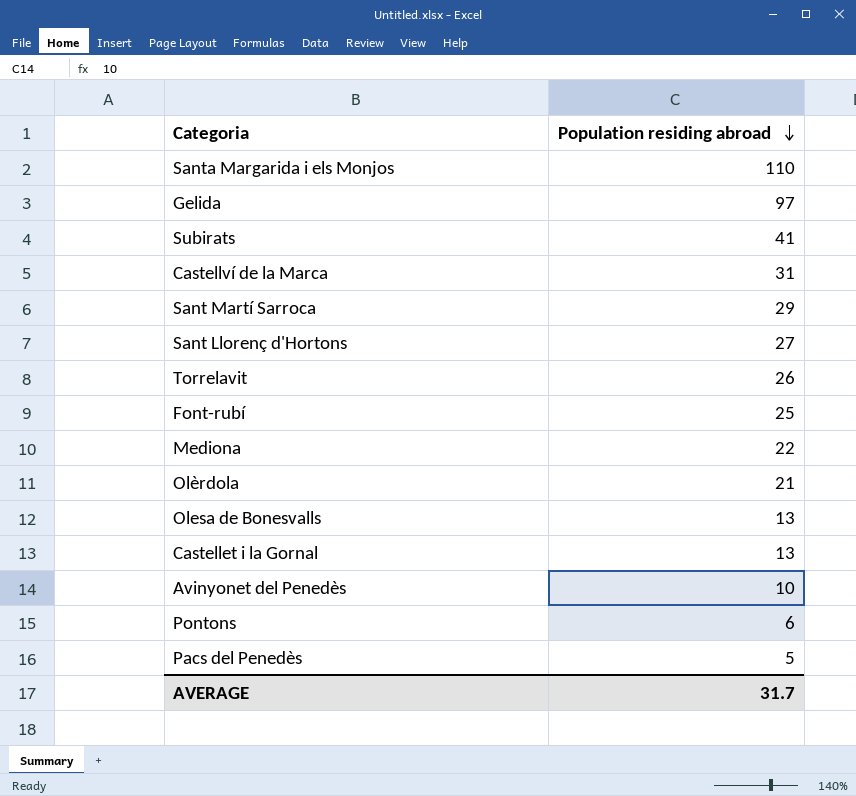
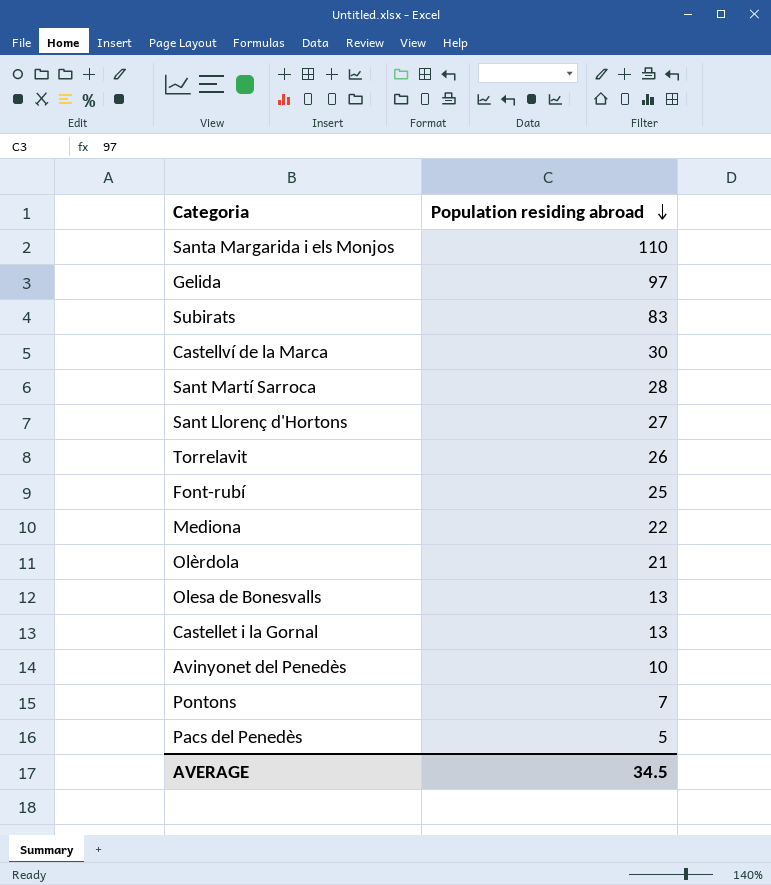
Subirats | Population residing abroad: 41 -> 83
Castellví de la Marca | Population residing abroad: 31 -> 30
Sant Martí Sarroca | Population residing abroad: 29 -> 28
Pontons | Population residing abroad: 6 -> 7
AVERAGE | Population residing abroad: 31.7 -> 34.5

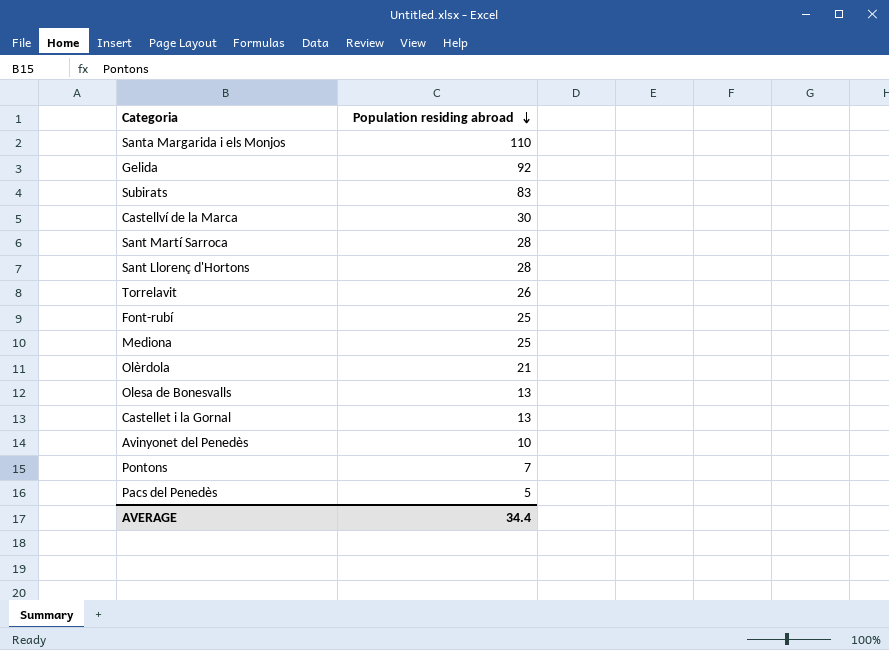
Gelida | Population residing abroad: 97 -> 92
Sant Llorenç d'Hortons | Population residing abroad: 27 -> 28
Mediona | Population residing abroad: 22 -> 25
AVERAGE | Population residing abroad: 34.5 -> 34.4

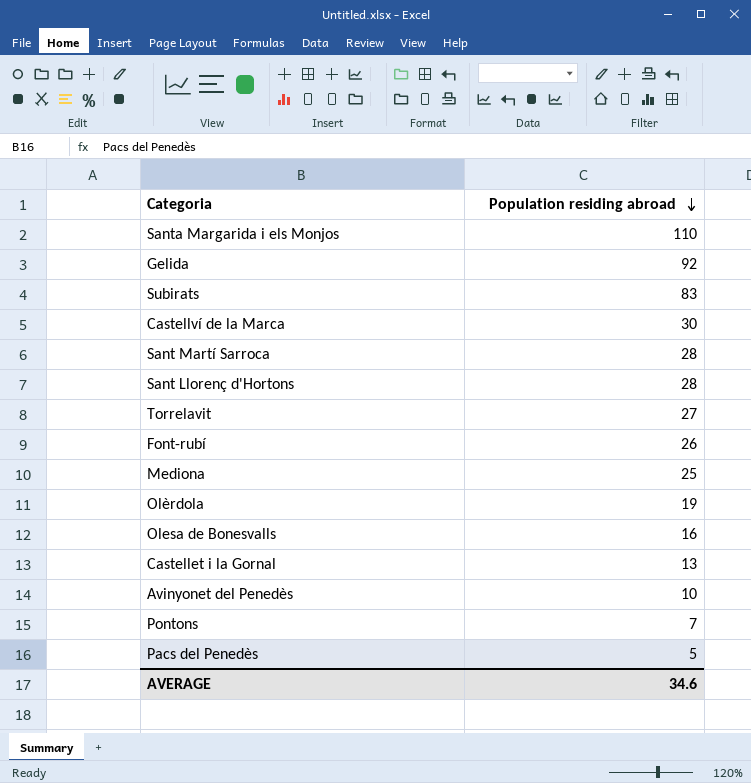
Torrelavit | Population residing abroad: 26 -> 27
Font-rubí | Population residing abroad: 25 -> 26
Olèrdola | Population residing abroad: 21 -> 19
Olesa de Bonesvalls | Population residing abroad: 13 -> 16
AVERAGE | Population residing abroad: 34.4 -> 34.6

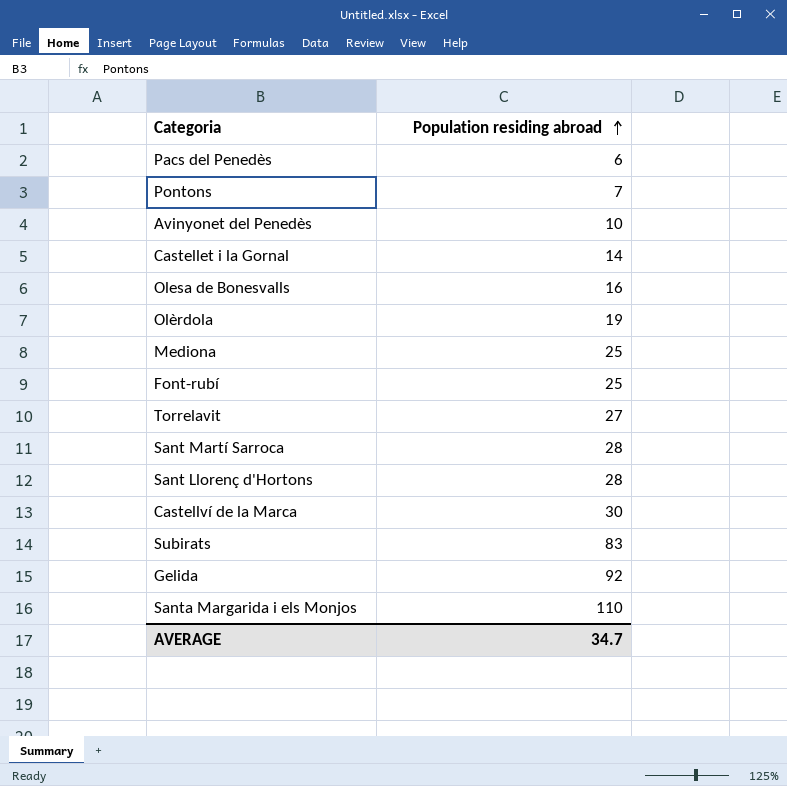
row order: Population residing abroad descending -> Population residing abroad ascending
Pacs del Penedès | Population residing abroad: 5 -> 6
Castellet i la Gornal | Population residing abroad: 13 -> 14
Font-rubí | Population residing abroad: 26 -> 25
AVERAGE | Population residing abroad: 34.6 -> 34.7

